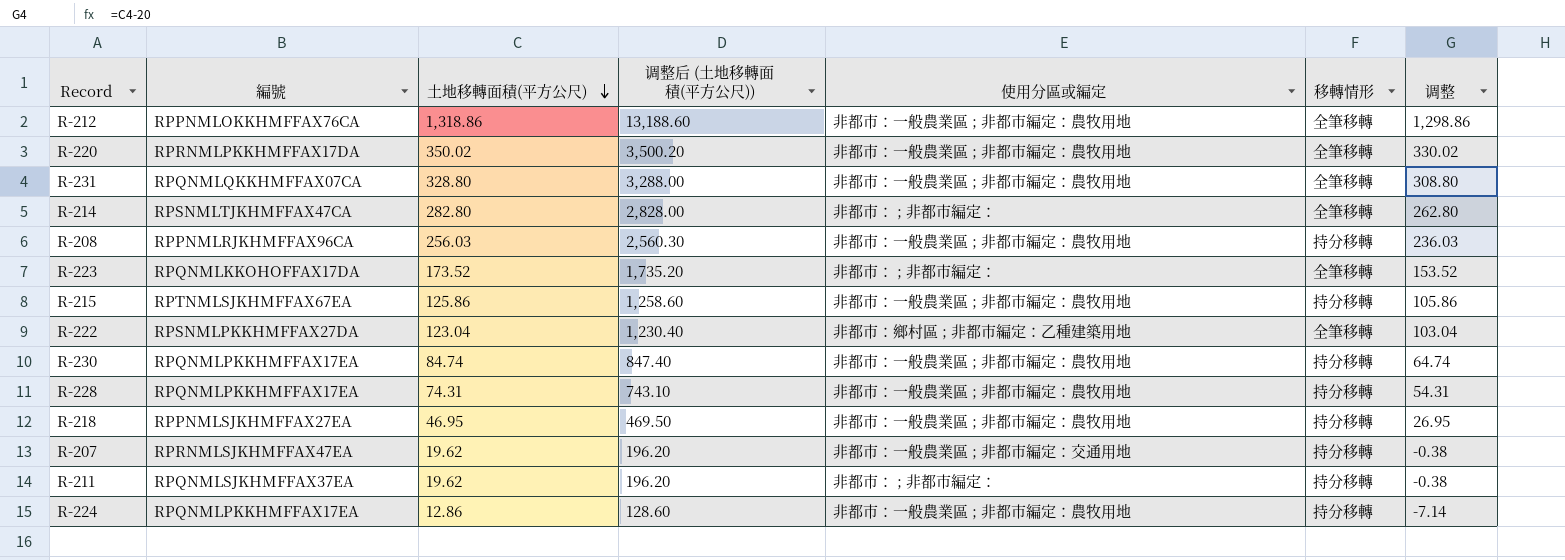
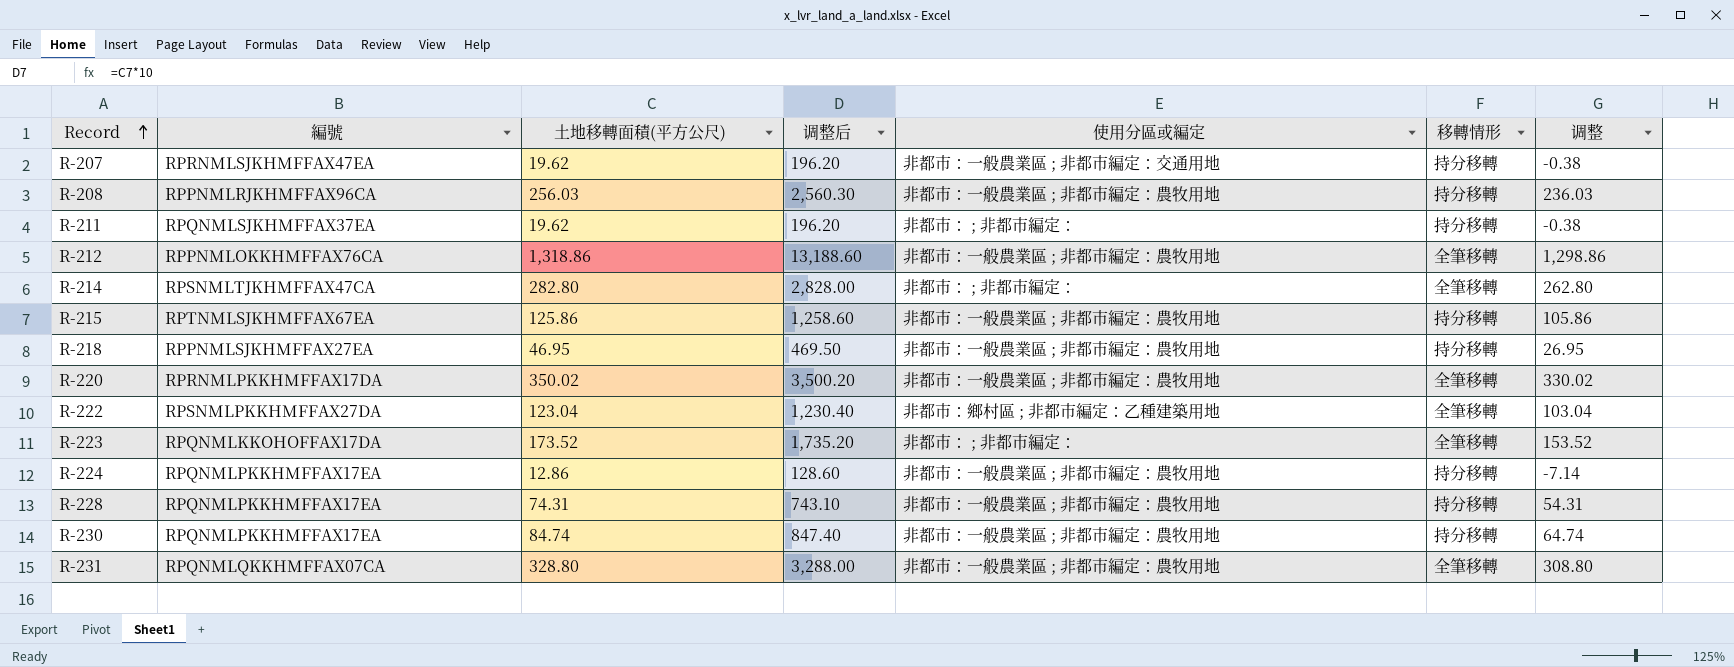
row order: 土地移轉面積(平方公尺) descending -> Record ascending
column name: 调整后 (土地移轉面積(平方公尺)) -> 调整后

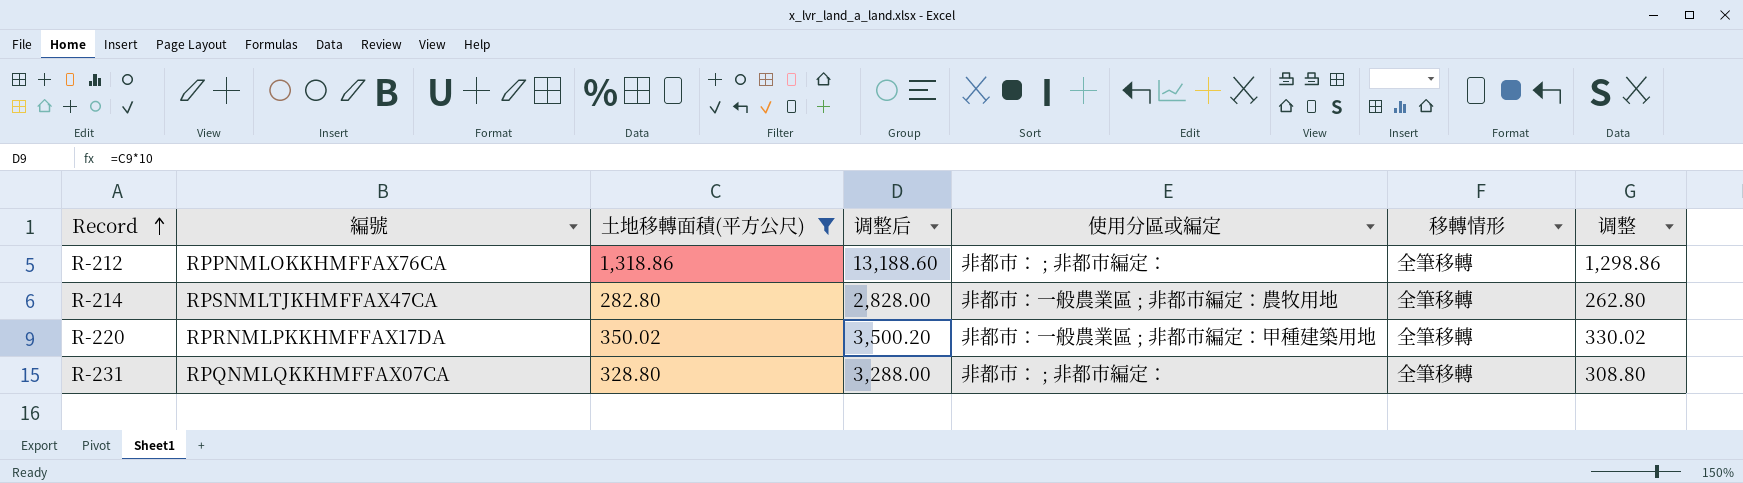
filter: none -> 土地移轉面積(平方公尺) >= 282.80
R-212 | 使用分區或編定: 非都市：一般農業區 ; 非都市編定：農牧用地 -> 非都市： ; 非都市編定：
R-214 | 使用分區或編定: 非都市： ; 非都市編定： -> 非都市：一般農業區 ; 非都市編定：農牧用地
R-220 | 使用分區或編定: 非都市：一般農業區 ; 非都市編定：農牧用地 -> 非都市：一般農業區 ; 非都市編定：甲種建築用地
R-231 | 使用分區或編定: 非都市：一般農業區 ; 非都市編定：農牧用地 -> 非都市： ; 非都市編定：

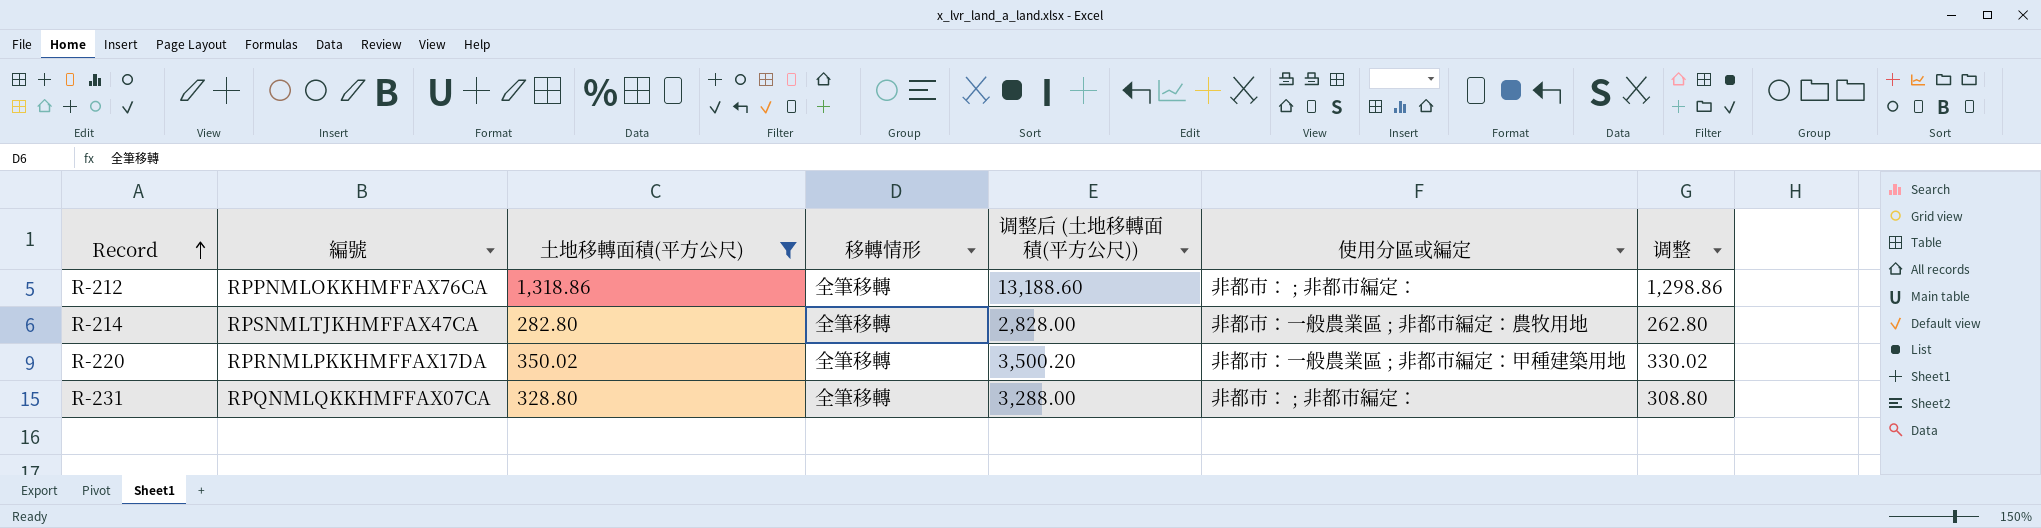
column 移轉情形 | position: 6 -> 4
column name: 调整后 -> 调整后 (土地移轉面積(平方公尺))

